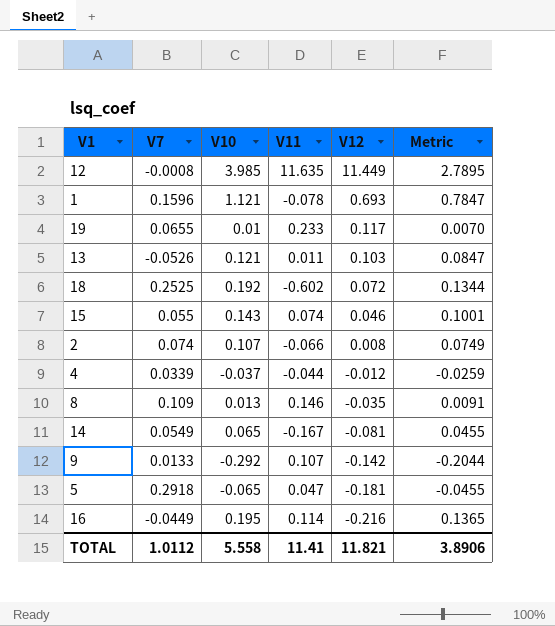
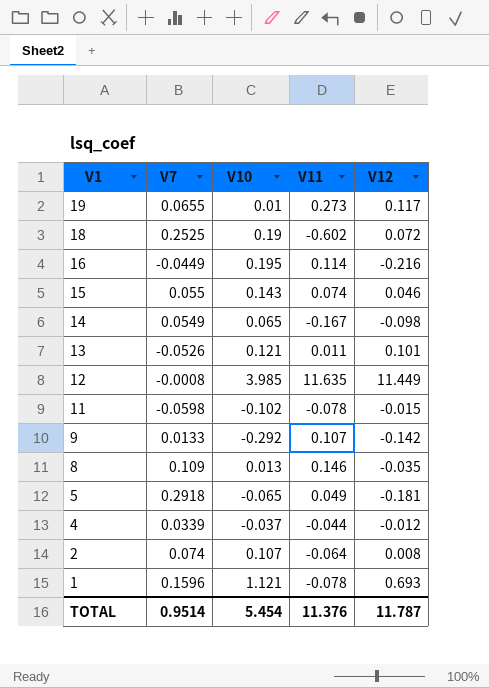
row order: V12 descending -> V1 descending
column Metric | formula: [V10] * 0.7 -> none
19 | V11: 0.233 -> 0.273
18 | V10: 0.192 -> 0.19
14 | V12: -0.081 -> -0.098
13 | V12: 0.103 -> 0.101
row 11: none -> -0.0598 | -0.102 | -0.078 | -0.015
5 | V11: 0.047 -> 0.049
2 | V11: -0.066 -> -0.064
TOTAL | V7: 1.0112 -> 0.9514
TOTAL | V10: 5.558 -> 5.454
TOTAL | V11: 11.41 -> 11.376
TOTAL | V12: 11.821 -> 11.787

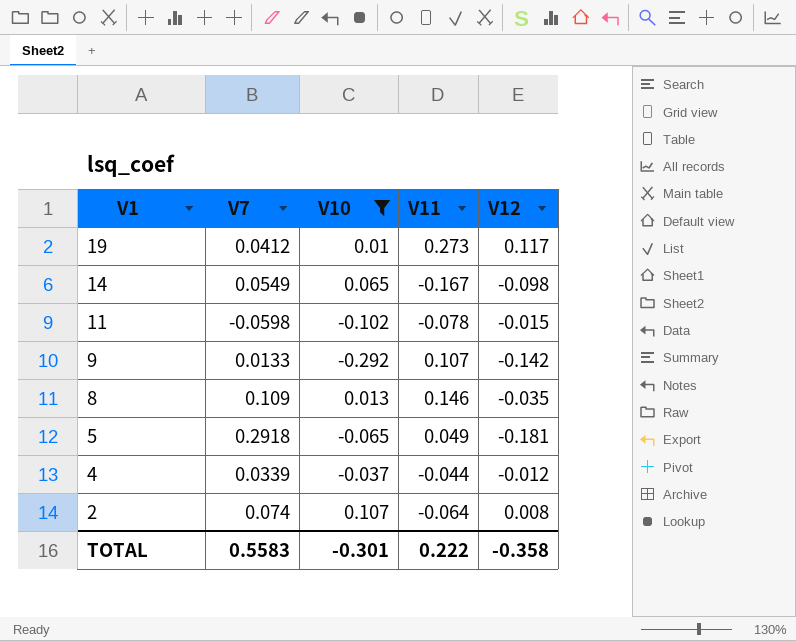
filter: none -> V10 <= 0.107
19 | V7: 0.0655 -> 0.0412
TOTAL | V7: 0.9514 -> 0.5583
TOTAL | V10: 5.454 -> -0.301
TOTAL | V11: 11.376 -> 0.222
TOTAL | V12: 11.787 -> -0.358

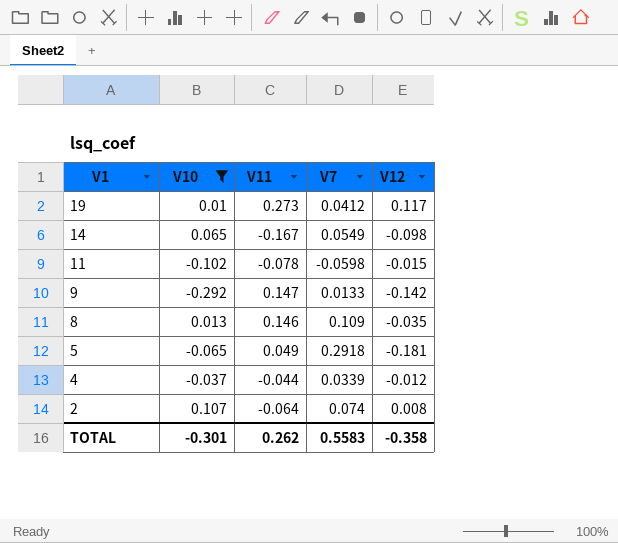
column V7 | position: 2 -> 4
9 | V11: 0.107 -> 0.147
TOTAL | V11: 0.222 -> 0.262

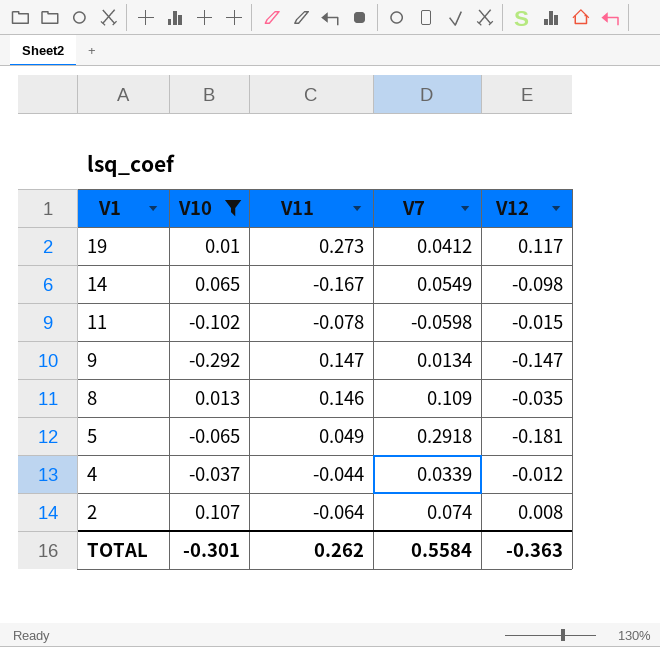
9 | V7: 0.0133 -> 0.0134
9 | V12: -0.142 -> -0.147
TOTAL | V7: 0.5583 -> 0.5584
TOTAL | V12: -0.358 -> -0.363

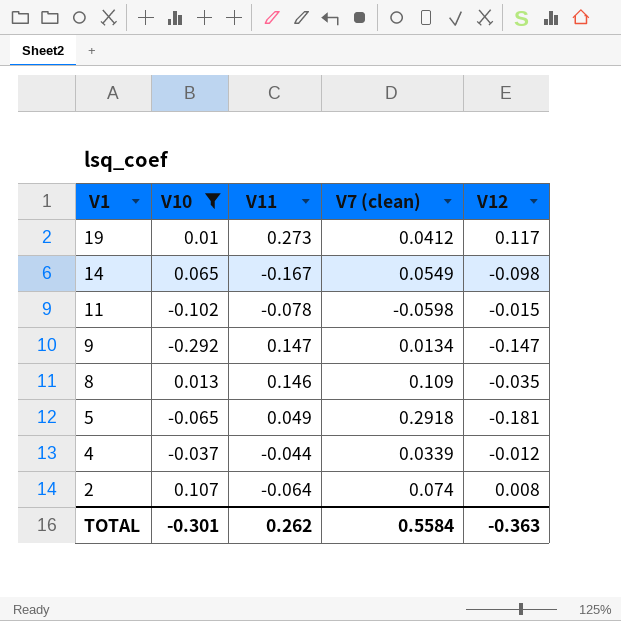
column name: V7 -> V7 (clean)

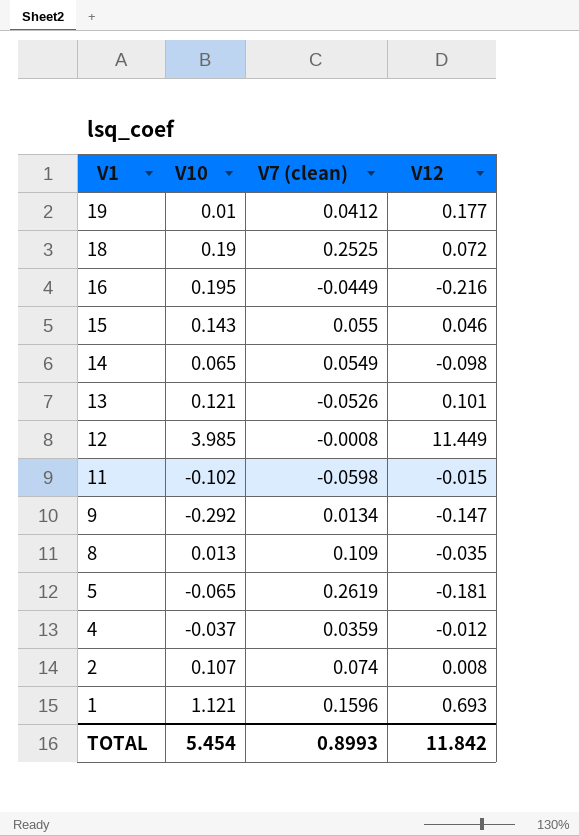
filter: V10 <= 0.107 -> none
column V11 | position: 3 -> none
19 | V12: 0.117 -> 0.177
5 | V7 (clean): 0.2918 -> 0.2619
4 | V7 (clean): 0.0339 -> 0.0359
TOTAL | V10: -0.301 -> 5.454
TOTAL | V7 (clean): 0.5584 -> 0.8993
TOTAL | V12: -0.363 -> 11.842

